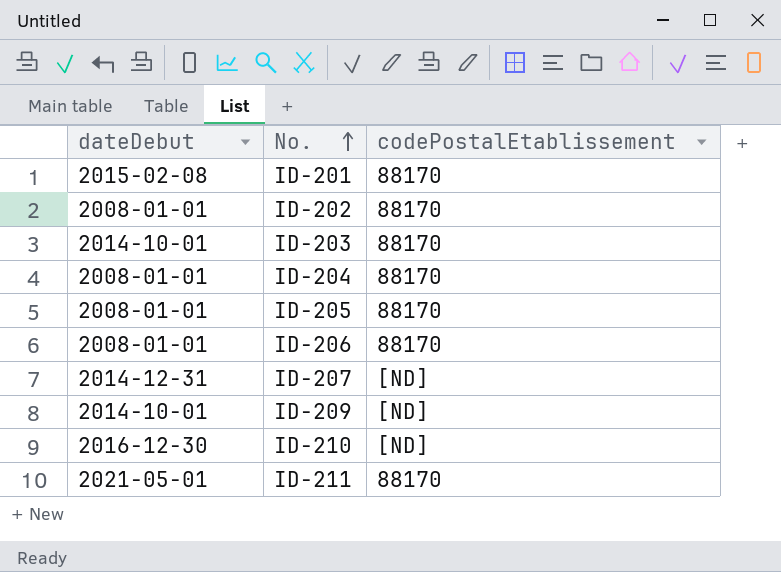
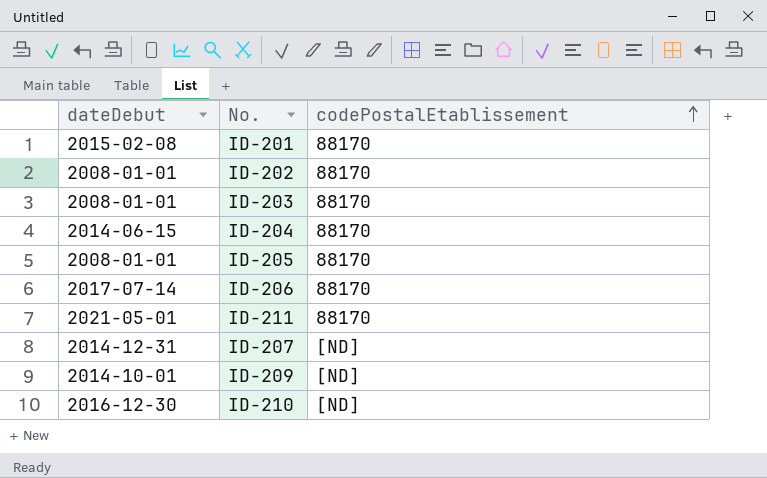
row order: No. ascending -> codePostalEtablissement ascending
ID-203 | dateDebut: 2014-10-01 -> 2008-01-01
ID-204 | dateDebut: 2008-01-01 -> 2014-06-15
ID-206 | dateDebut: 2008-01-01 -> 2017-07-14

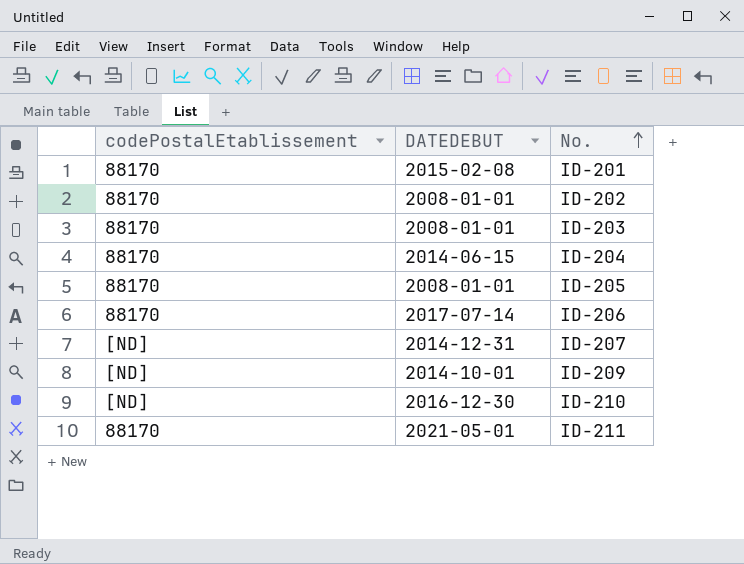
row order: codePostalEtablissement ascending -> No. ascending
column codePostalEtablissement | position: 3 -> 1
column name: dateDebut -> DATEDEBUT

